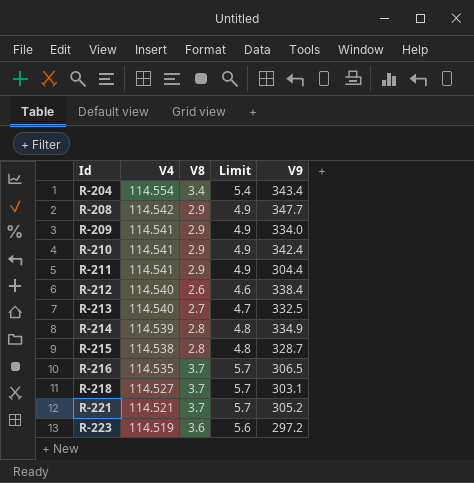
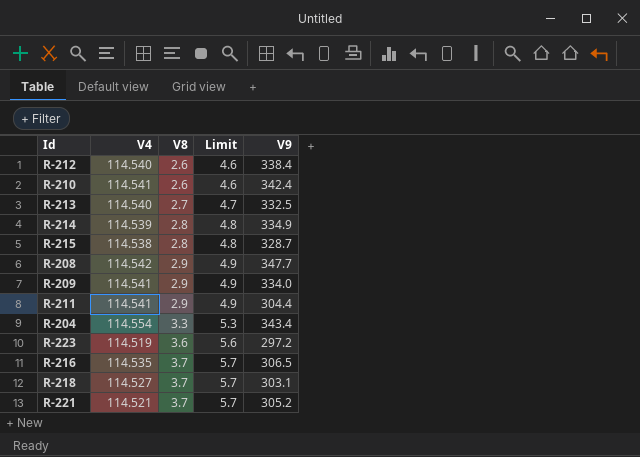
row order: Id ascending -> V8 ascending
R-210 | V8: 2.9 -> 2.6
R-210 | Limit: 4.9 -> 4.6
R-204 | V8: 3.4 -> 3.3
R-204 | Limit: 5.4 -> 5.3

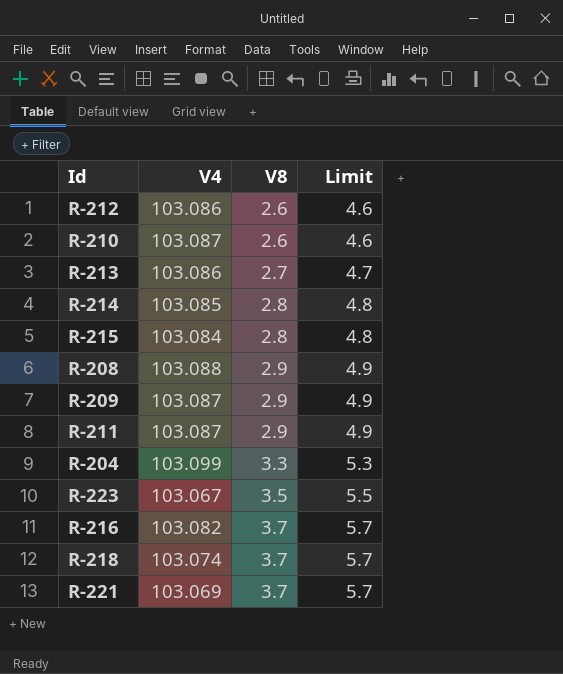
column V9 | position: 5 -> none
R-212 | V4: 114.540 -> 103.086
R-210 | V4: 114.541 -> 103.087
R-213 | V4: 114.540 -> 103.086
R-214 | V4: 114.539 -> 103.085
R-215 | V4: 114.538 -> 103.084
R-208 | V4: 114.542 -> 103.088
R-209 | V4: 114.541 -> 103.087
R-211 | V4: 114.541 -> 103.087
R-204 | V4: 114.554 -> 103.099
R-223 | V4: 114.519 -> 103.067
R-223 | V8: 3.6 -> 3.5
R-223 | Limit: 5.6 -> 5.5
R-216 | V4: 114.535 -> 103.082
R-218 | V4: 114.527 -> 103.074
R-221 | V4: 114.521 -> 103.069

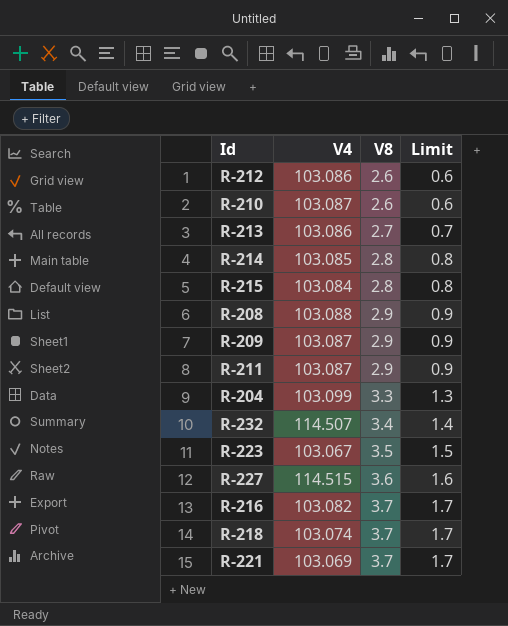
column Limit | formula: [V8] + 2 -> [V8] - 2
row R-232: none -> 114.507 | 3.4 | 1.4
row R-227: none -> 114.515 | 3.6 | 1.6

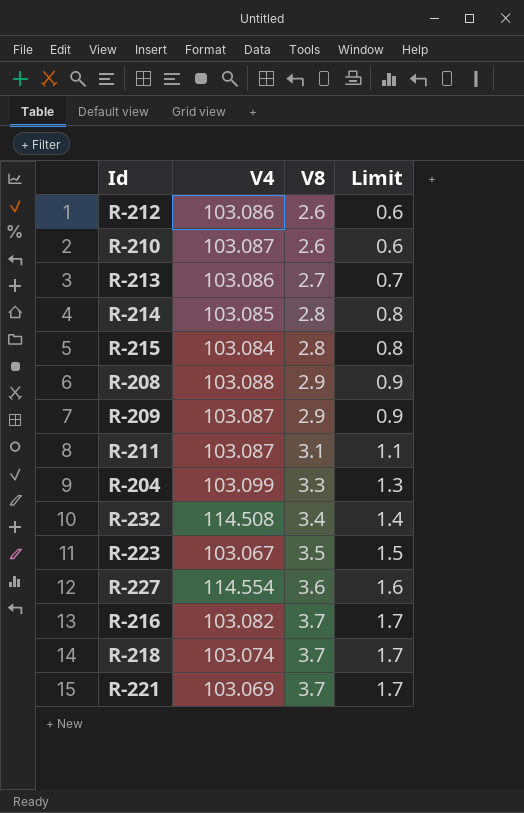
R-211 | V8: 2.9 -> 3.1
R-211 | Limit: 0.9 -> 1.1
R-232 | V4: 114.507 -> 114.508
R-227 | V4: 114.515 -> 114.554

